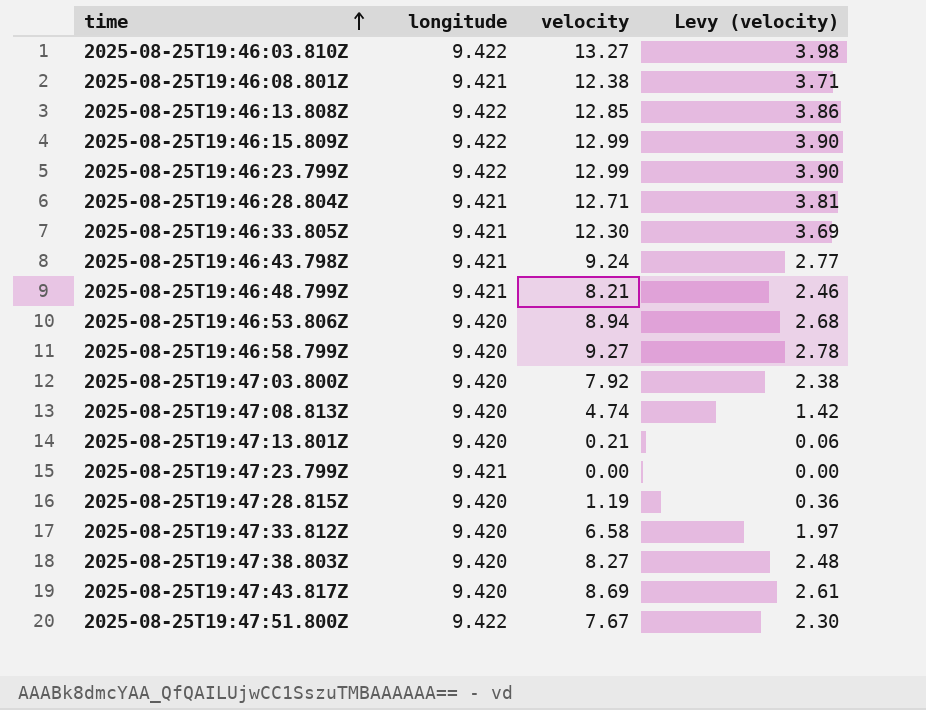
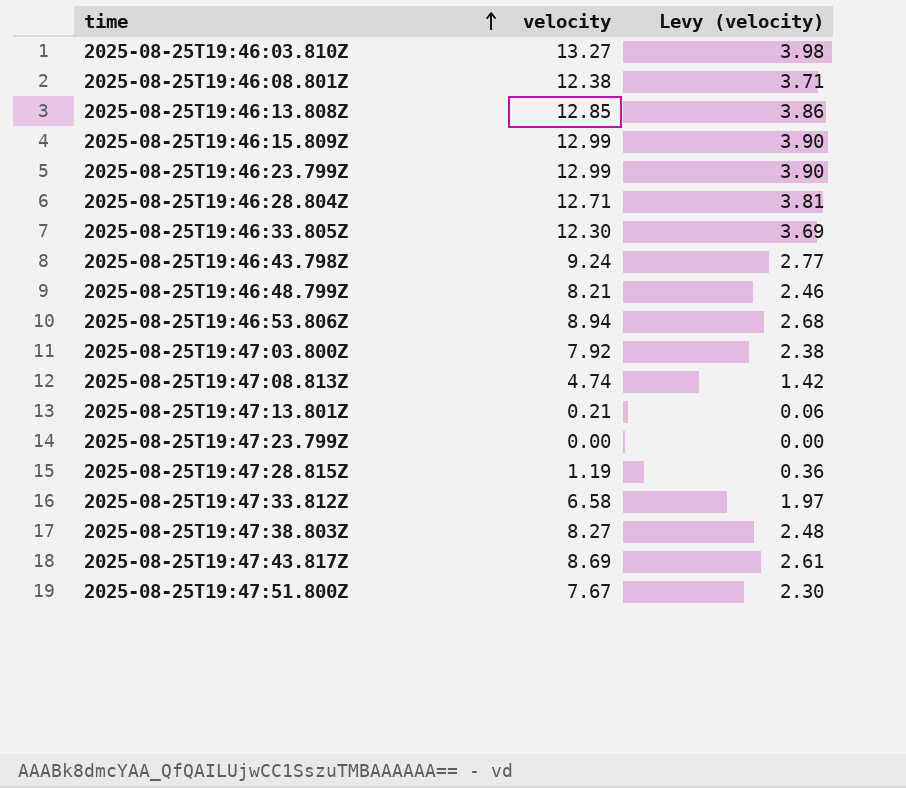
column longitude | position: 2 -> none
row 2025-08-25T19:46:58.799Z: 9.420 | 9.27 | 2.78 -> none

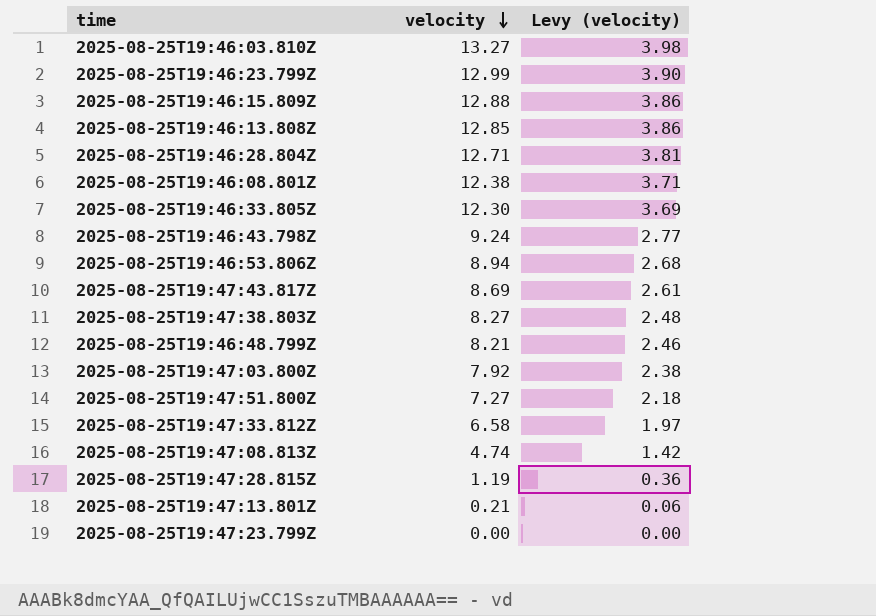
row order: time ascending -> velocity descending
2025-08-25T19:46:15.809Z | velocity: 12.99 -> 12.88
2025-08-25T19:46:15.809Z | Levy (velocity): 3.90 -> 3.86
2025-08-25T19:47:51.800Z | velocity: 7.67 -> 7.27
2025-08-25T19:47:51.800Z | Levy (velocity): 2.30 -> 2.18

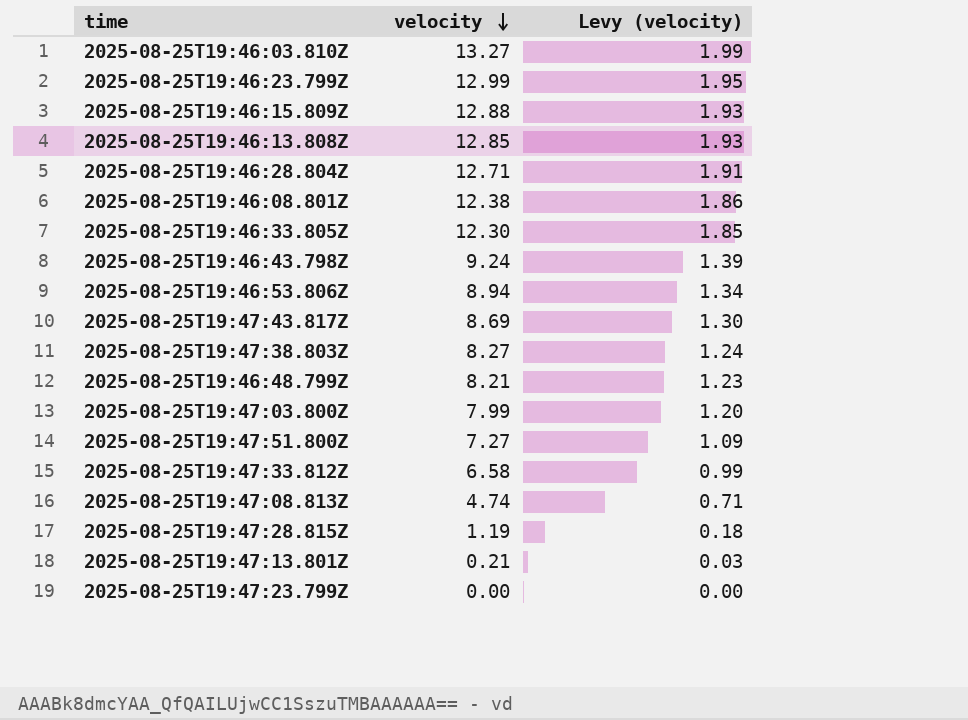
column Levy (velocity) | formula: [velocity] * 0.3 -> [velocity] * 0.15
2025-08-25T19:47:03.800Z | velocity: 7.92 -> 7.99

